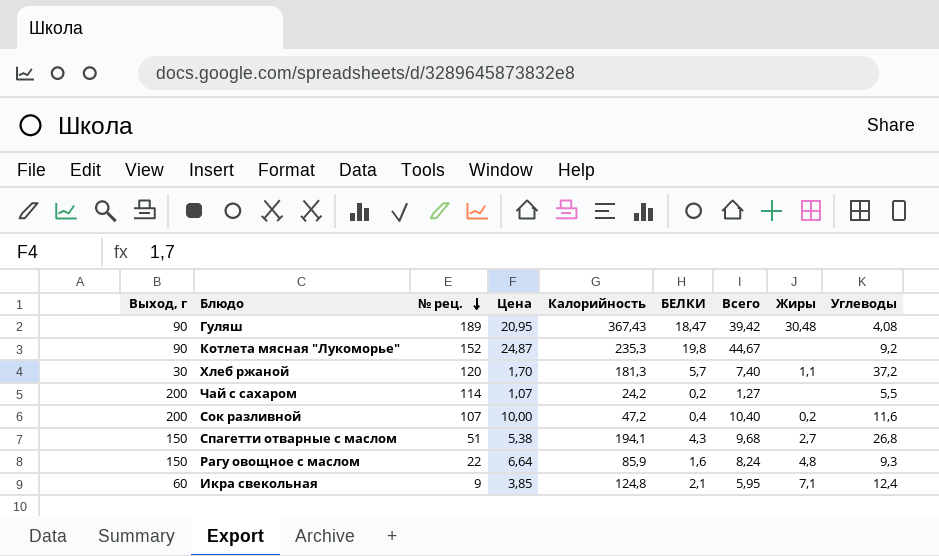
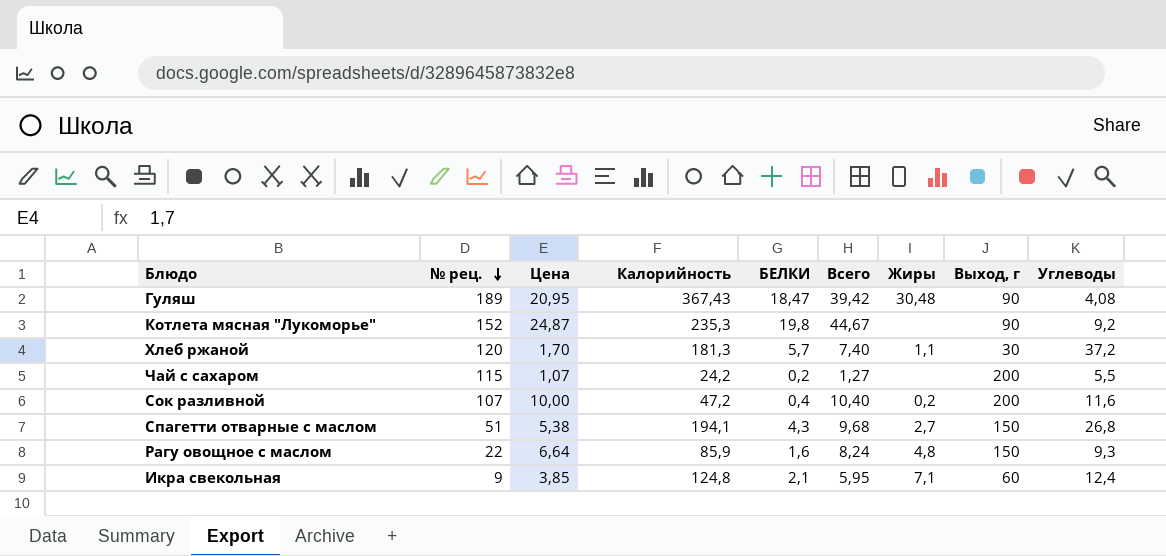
column Выход, г | position: 1 -> 8
Чай с сахаром | № рец.: 114 -> 115

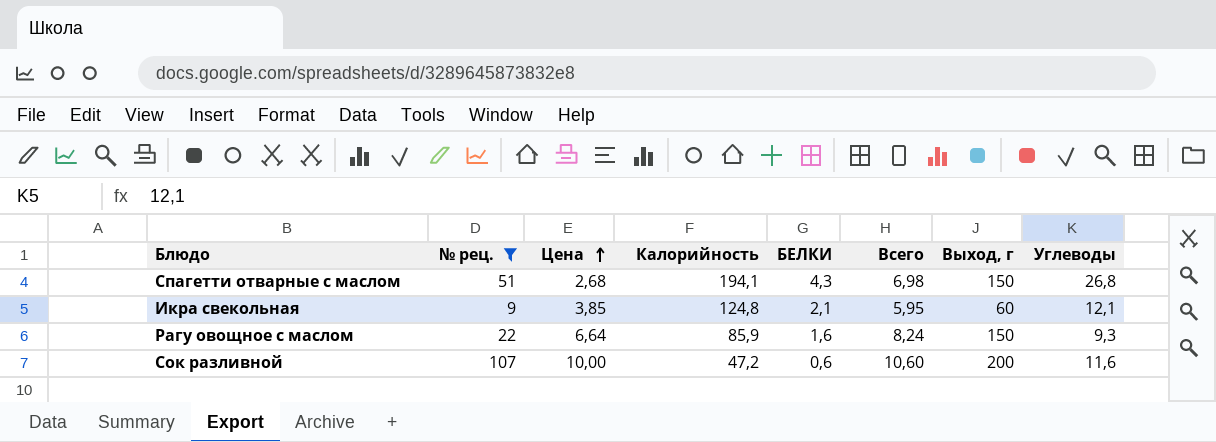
filter: none -> № рец. <= 107
row order: № рец. descending -> Цена ascending
column Жиры | position: 7 -> none
Спагетти отварные с маслом | Цена: 5,38 -> 2,68
Спагетти отварные с маслом | Всего: 9,68 -> 6,98
Икра свекольная | Углеводы: 12,4 -> 12,1
Сок разливной | БЕЛКИ: 0,4 -> 0,6
Сок разливной | Всего: 10,40 -> 10,60

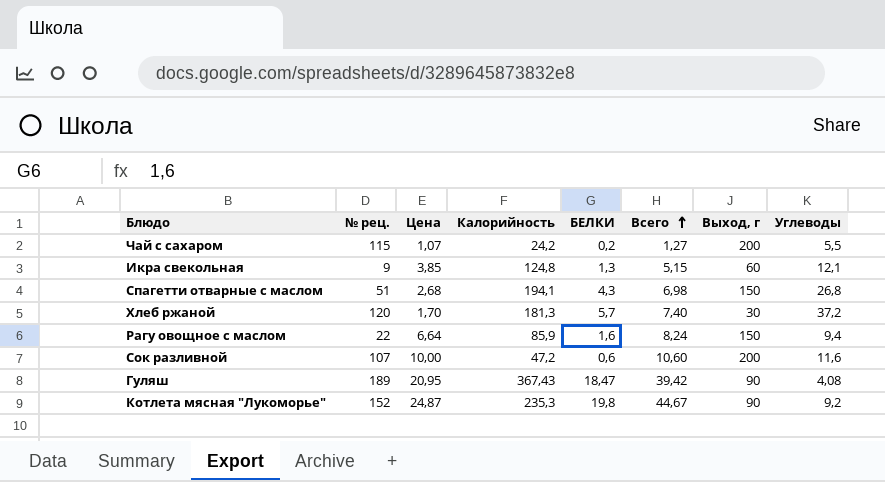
filter: № рец. <= 107 -> none
row order: Цена ascending -> Всего ascending
Икра свекольная | БЕЛКИ: 2,1 -> 1,3
Икра свекольная | Всего: 5,95 -> 5,15
Рагу овощное с маслом | Углеводы: 9,3 -> 9,4

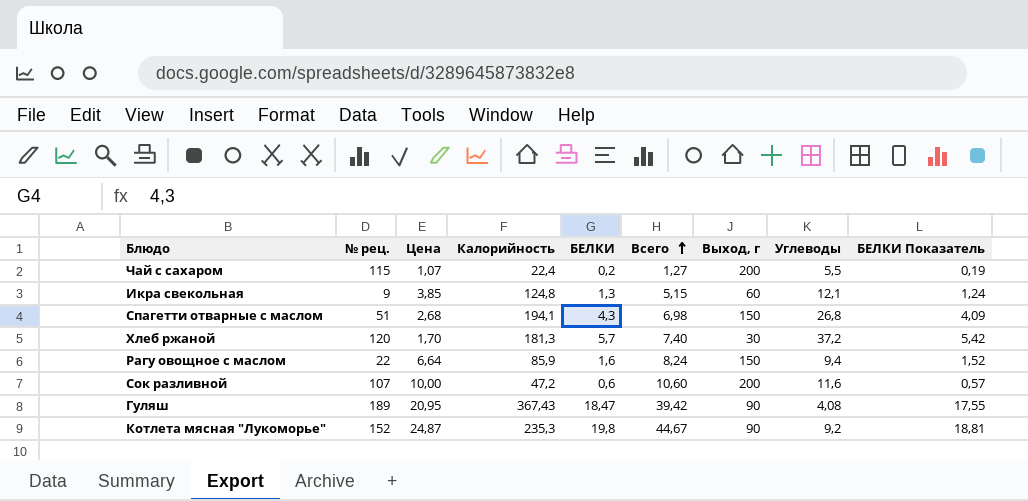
column БЕЛКИ Показатель | formula: none -> [БЕЛКИ] * 0,95
Чай с сахаром | Калорийность: 24,2 -> 22,4

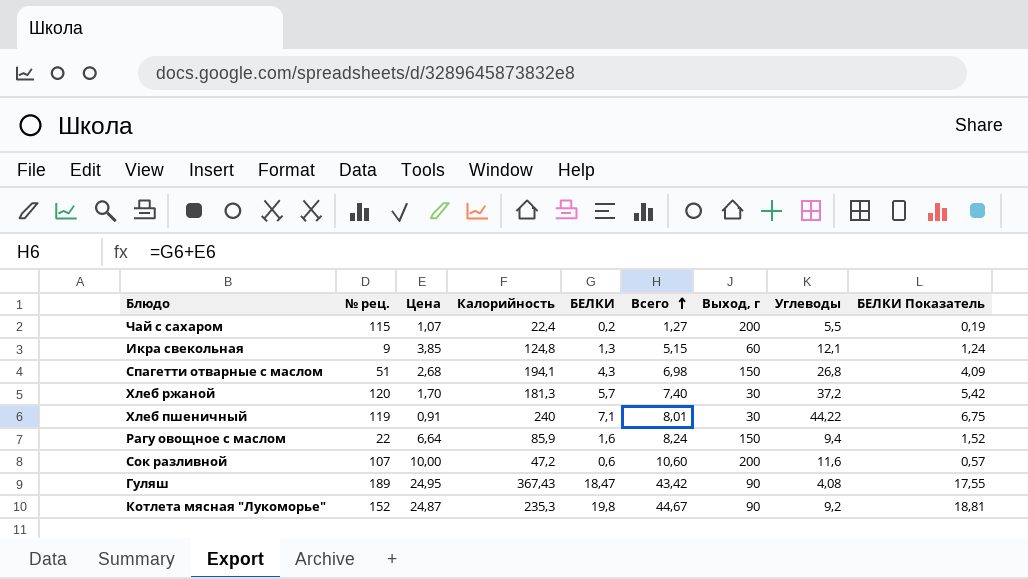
row Хлеб пшеничный: none -> 119 | 0,91 | 240 | 7,1 | 8,01 | 30 | 44,22 | 6,75
Гуляш | Цена: 20,95 -> 24,95
Гуляш | Всего: 39,42 -> 43,42

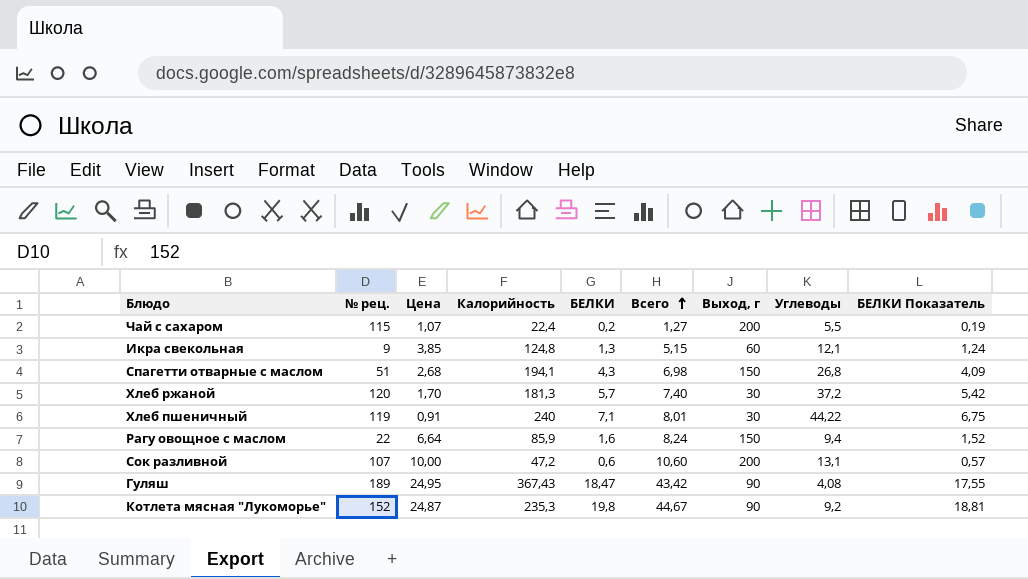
Сок разливной | Углеводы: 11,6 -> 13,1

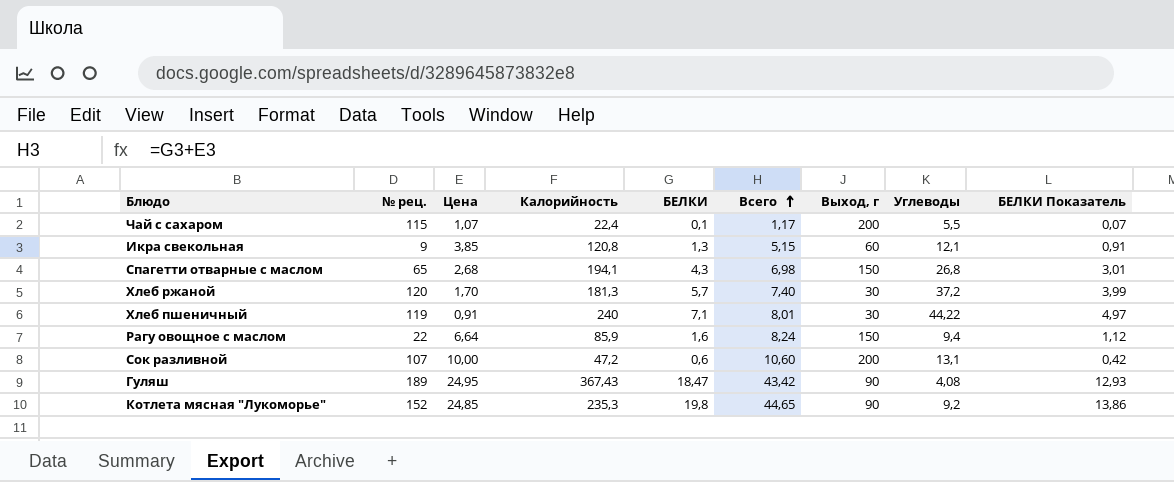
column БЕЛКИ Показатель | formula: [БЕЛКИ] * 0,95 -> [БЕЛКИ] * 0,7
Чай с сахаром | БЕЛКИ: 0,2 -> 0,1
Чай с сахаром | Всего: 1,27 -> 1,17
Икра свекольная | Калорийность: 124,8 -> 120,8
Спагетти отварные с маслом | № рец.: 51 -> 65
Котлета мясная "Лукоморье" | Цена: 24,87 -> 24,85
Котлета мясная "Лукоморье" | Всего: 44,67 -> 44,65

